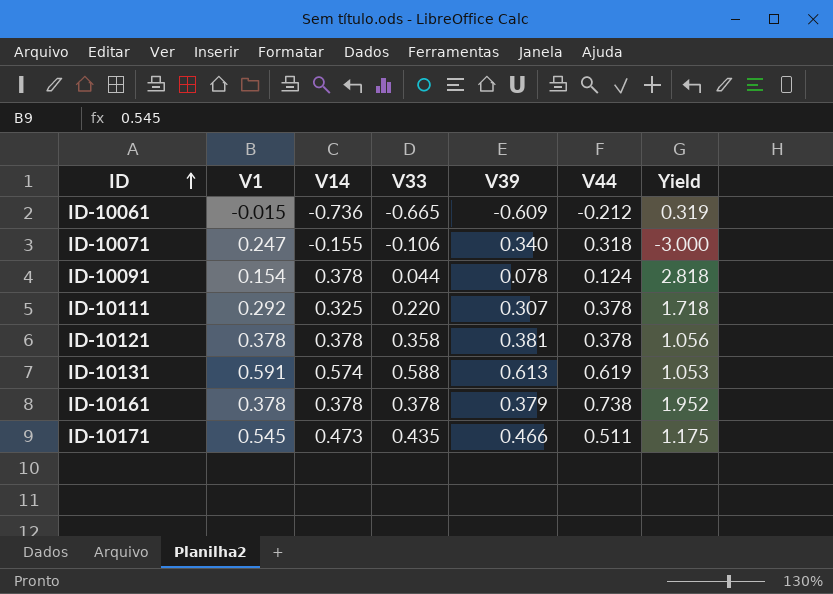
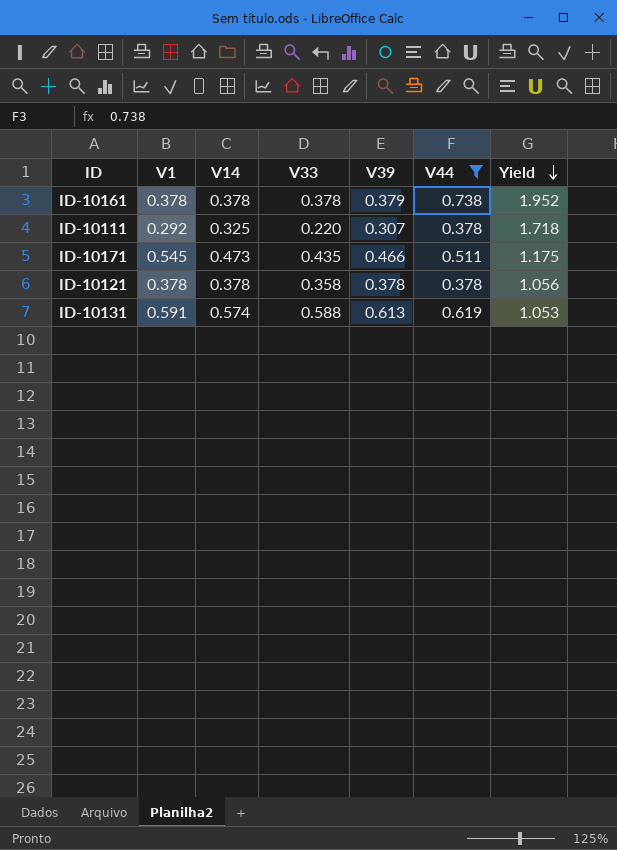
filter: none -> V44 >= 0.378
row order: ID ascending -> Yield descending
ID-10121 | V39: 0.381 -> 0.378

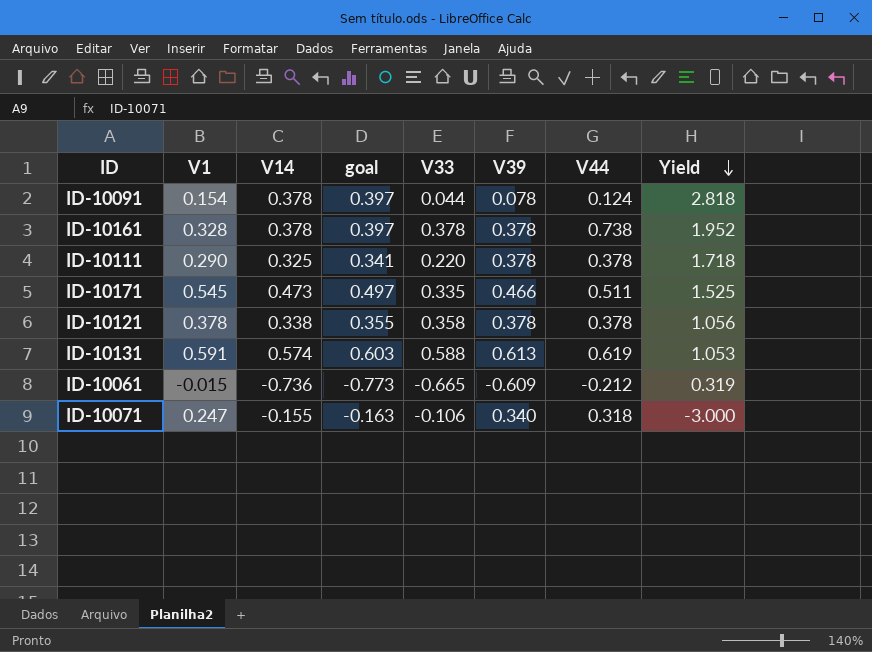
filter: V44 >= 0.378 -> none
column goal | formula: none -> [V14] * 1.05
ID-10161 | V1: 0.378 -> 0.328
ID-10161 | V39: 0.379 -> 0.378
ID-10111 | V1: 0.292 -> 0.290
ID-10111 | V39: 0.307 -> 0.378
ID-10171 | V33: 0.435 -> 0.335
ID-10171 | Yield: 1.175 -> 1.525
ID-10121 | V14: 0.378 -> 0.338

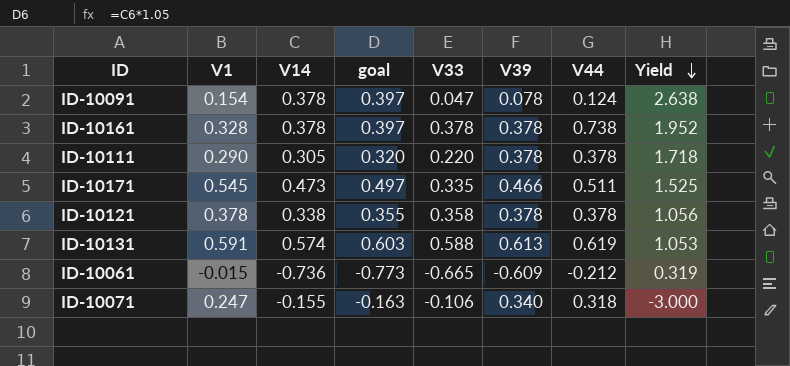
ID-10091 | V33: 0.044 -> 0.047
ID-10091 | Yield: 2.818 -> 2.638
ID-10111 | V14: 0.325 -> 0.305
ID-10111 | goal: 0.341 -> 0.320

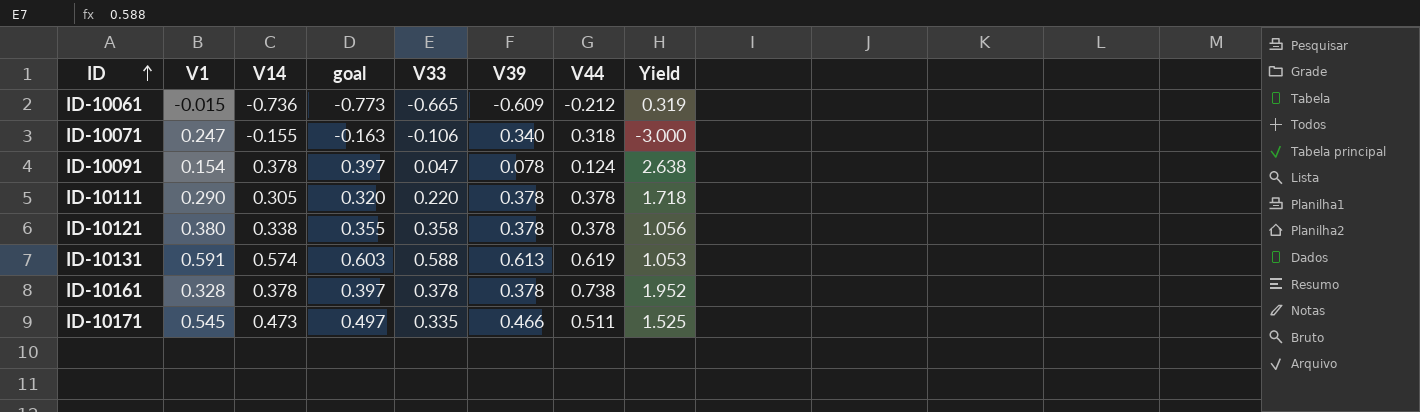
row order: Yield descending -> ID ascending
ID-10121 | V1: 0.378 -> 0.380

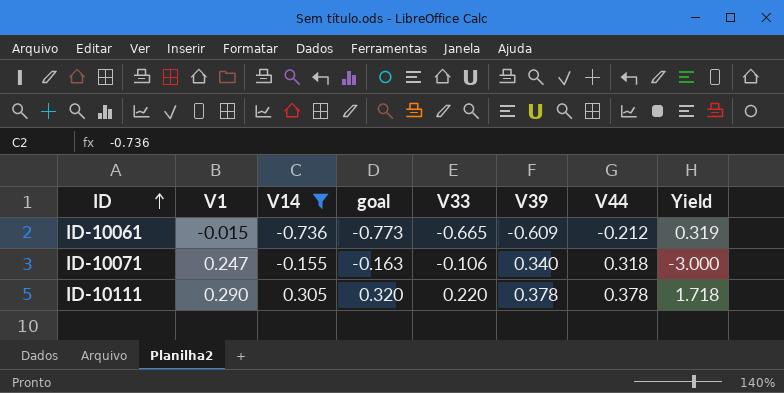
filter: none -> V14 <= 0.305

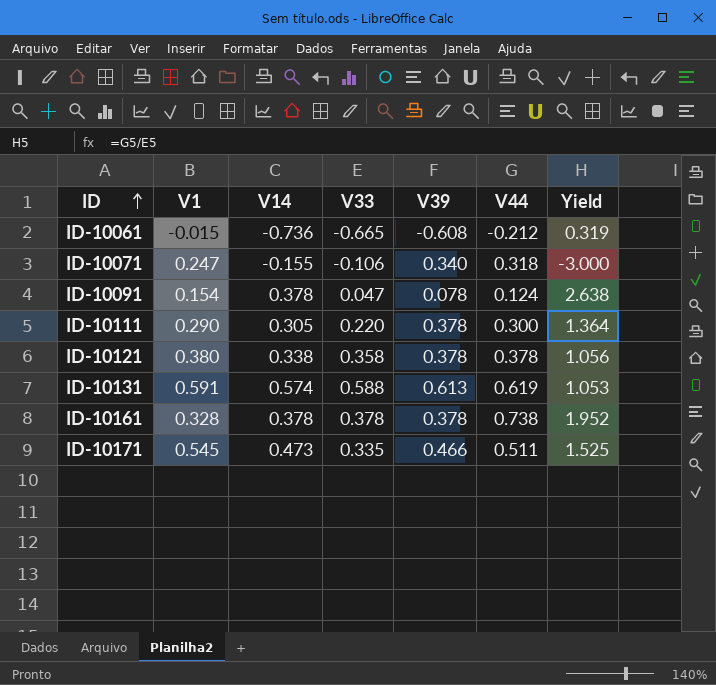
filter: V14 <= 0.305 -> none
column goal | formula: [V14] * 1.05 -> none
ID-10061 | V39: -0.609 -> -0.608
ID-10111 | V44: 0.378 -> 0.300
ID-10111 | Yield: 1.718 -> 1.364

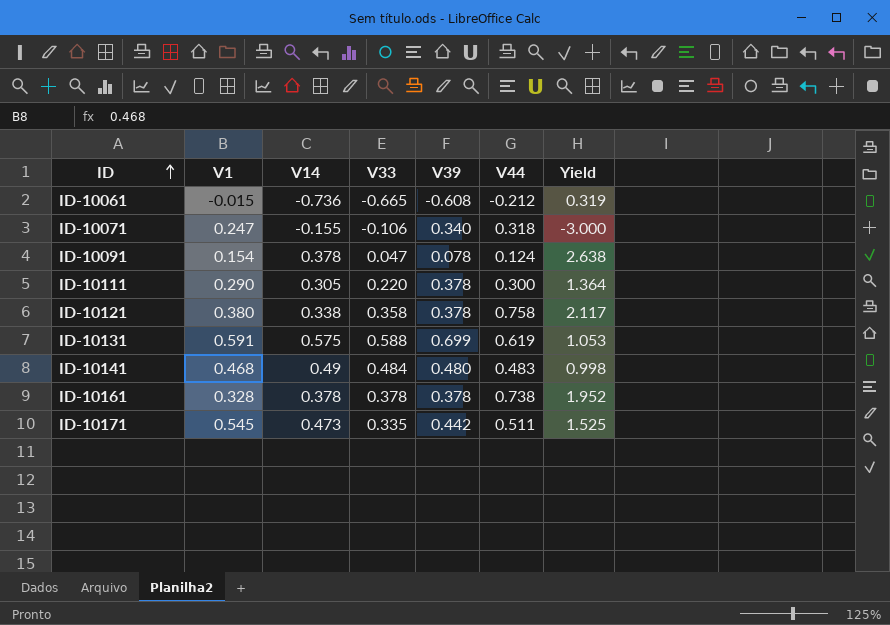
ID-10121 | V44: 0.378 -> 0.758
ID-10121 | Yield: 1.056 -> 2.117
ID-10131 | V14: 0.574 -> 0.575
ID-10131 | V39: 0.613 -> 0.699
row ID-10141: none -> 0.468 | 0.49 | 0.484 | 0.480 | 0.483 | 0.998
ID-10171 | V39: 0.466 -> 0.442

